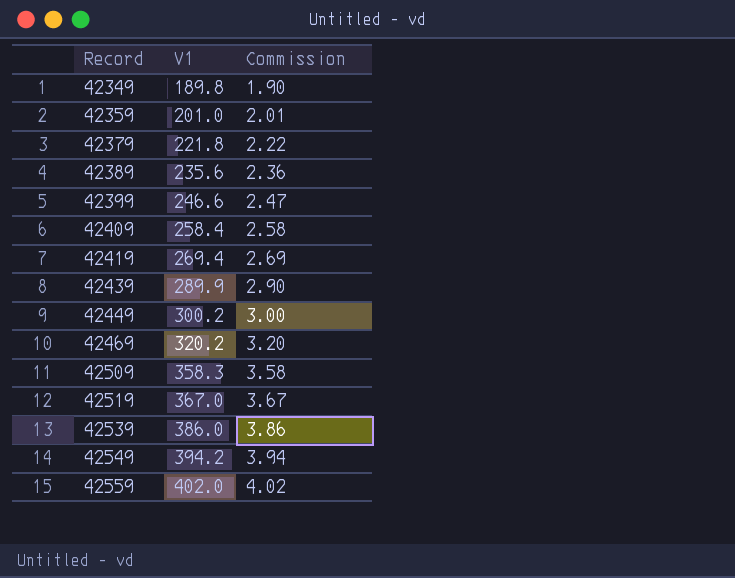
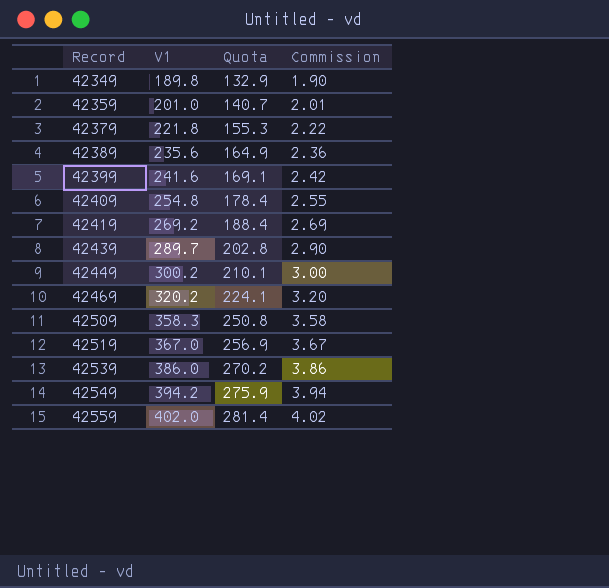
column Quota | formula: none -> [V1] * 0.7
42399 | V1: 246.6 -> 241.6
42399 | Commission: 2.47 -> 2.42
42409 | V1: 258.4 -> 254.8
42409 | Commission: 2.58 -> 2.55
42419 | V1: 269.4 -> 269.2
42439 | V1: 289.9 -> 289.7

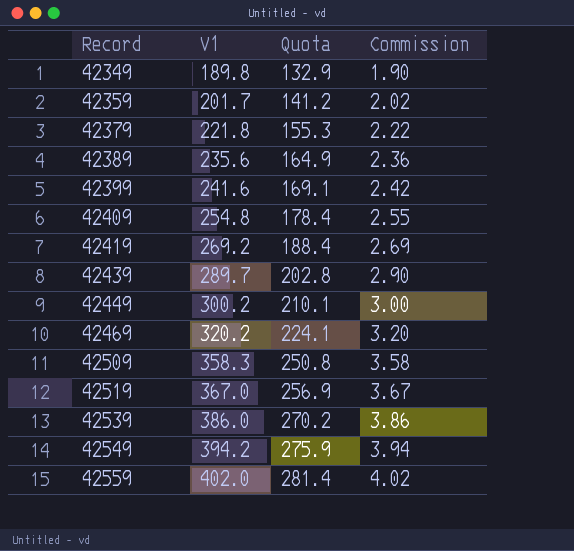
42359 | V1: 201.0 -> 201.7
42359 | Quota: 140.7 -> 141.2
42359 | Commission: 2.01 -> 2.02

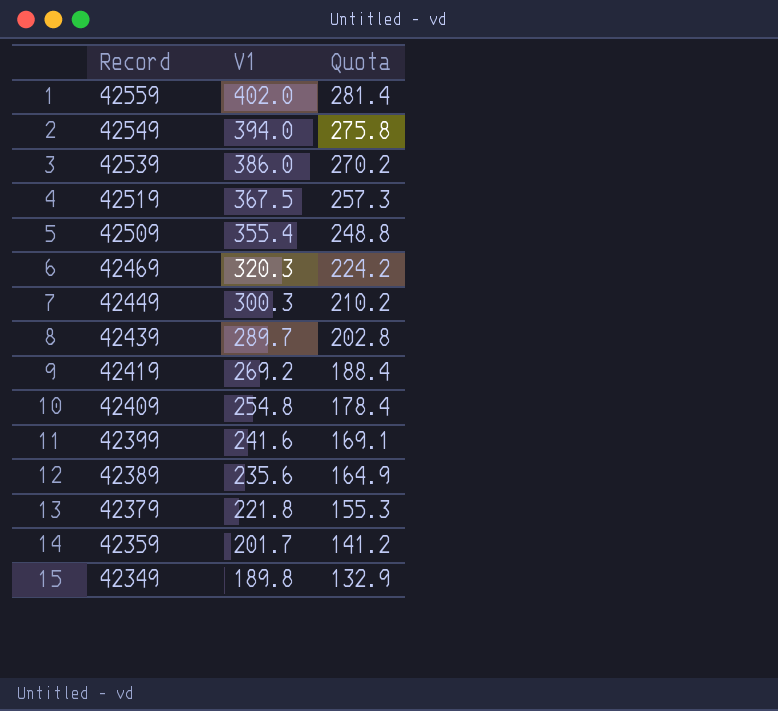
row order: Record ascending -> Record descending
column Commission | formula: [V1] * 0.01 -> none
42549 | V1: 394.2 -> 394.0
42549 | Quota: 275.9 -> 275.8
42519 | V1: 367.0 -> 367.5
42519 | Quota: 256.9 -> 257.3
42509 | V1: 358.3 -> 355.4
42509 | Quota: 250.8 -> 248.8
42469 | V1: 320.2 -> 320.3
42469 | Quota: 224.1 -> 224.2
42449 | V1: 300.2 -> 300.3
42449 | Quota: 210.1 -> 210.2

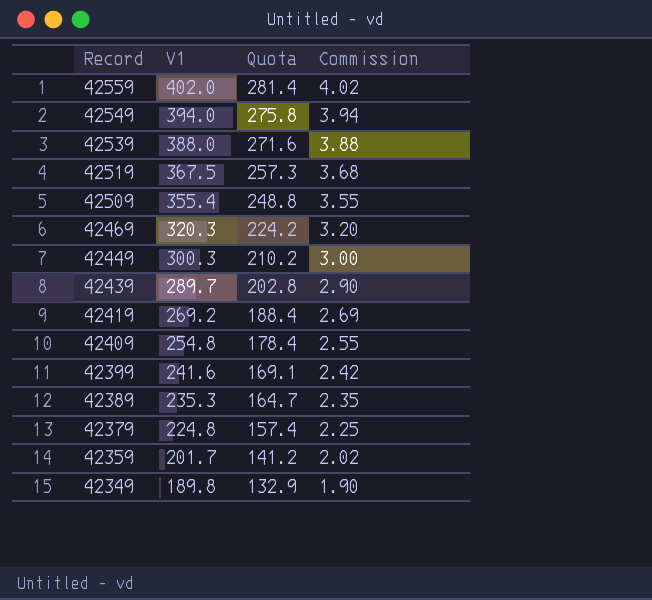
column Commission | formula: none -> [V1] * 0.01
42539 | V1: 386.0 -> 388.0
42539 | Quota: 270.2 -> 271.6
42389 | V1: 235.6 -> 235.3
42389 | Quota: 164.9 -> 164.7
42379 | V1: 221.8 -> 224.8
42379 | Quota: 155.3 -> 157.4

